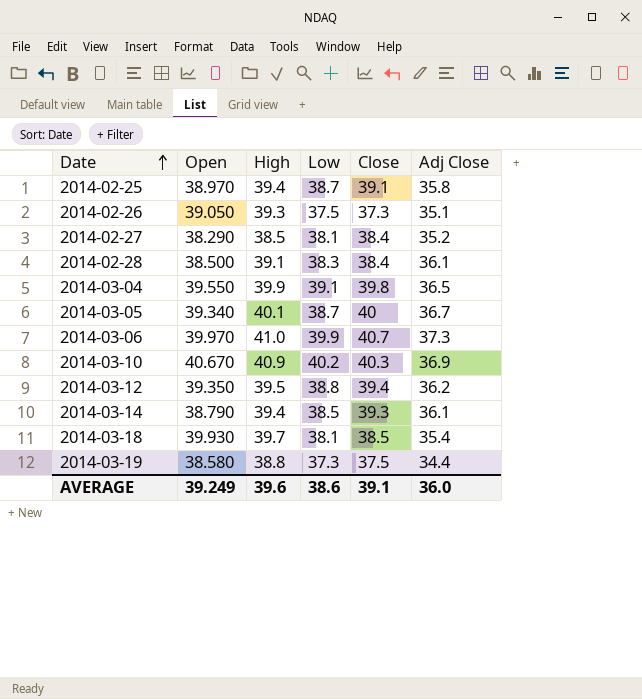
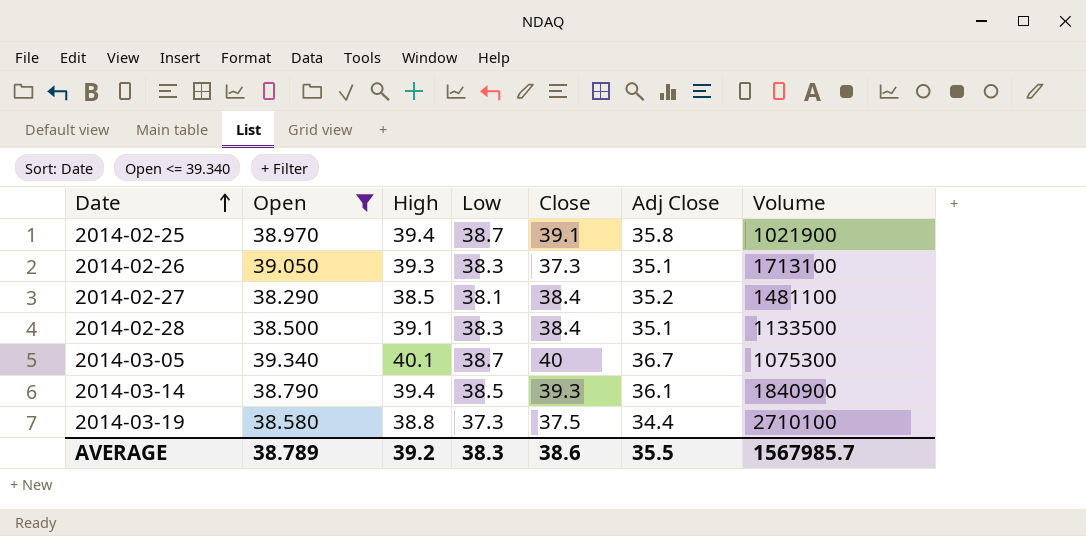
filter: none -> Open <= 39.340
column Volume | position: none -> 7
2014-02-26 | Low: 37.5 -> 38.3
2014-02-28 | Adj Close: 36.1 -> 35.1
AVERAGE | Open: 39.249 -> 38.789
AVERAGE | High: 39.6 -> 39.2
AVERAGE | Low: 38.6 -> 38.3
AVERAGE | Close: 39.1 -> 38.6
AVERAGE | Adj Close: 36.0 -> 35.5

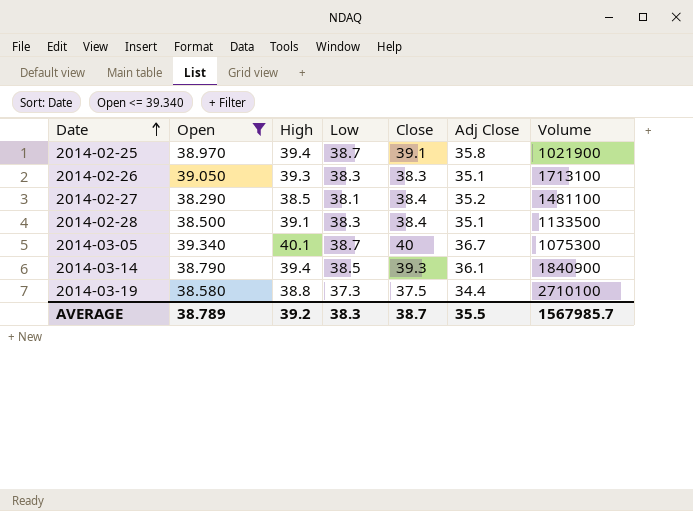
2014-02-26 | Close: 37.3 -> 38.3
AVERAGE | Close: 38.6 -> 38.7

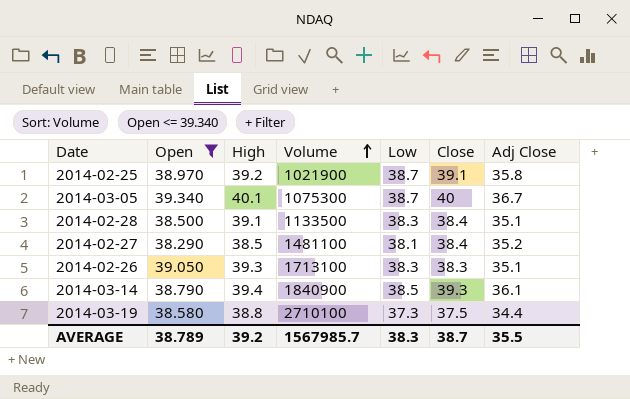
row order: Date ascending -> Volume ascending
column Volume | position: 7 -> 4
2014-02-25 | High: 39.4 -> 39.2

